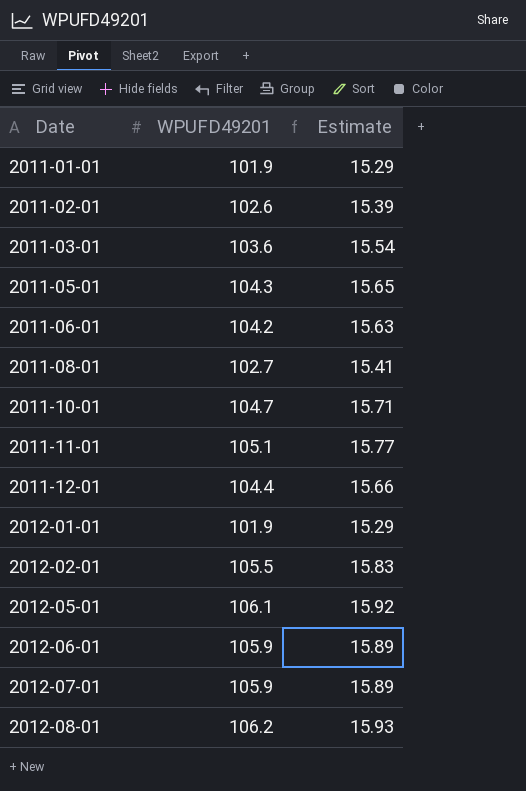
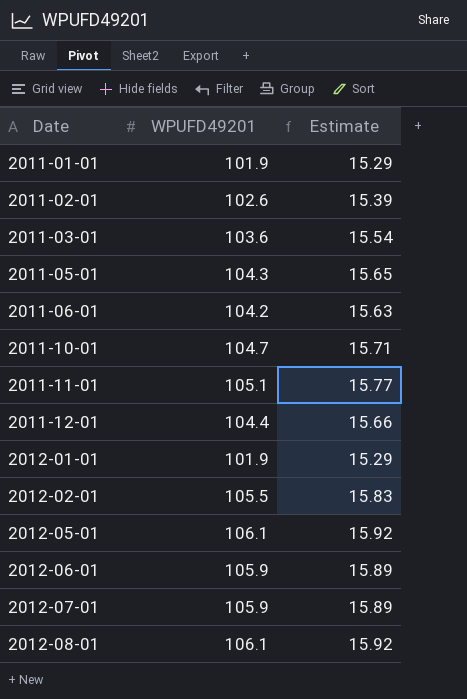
row 2011-08-01: 102.7 | 15.41 -> none
2012-08-01 | WPUFD49201: 106.2 -> 106.1
2012-08-01 | Estimate: 15.93 -> 15.92

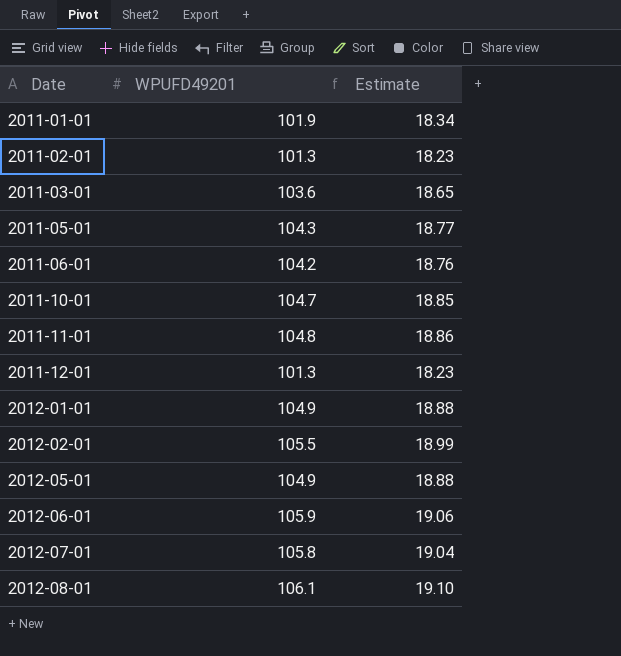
column Estimate | formula: [WPUFD49201] * 0.15 -> [WPUFD49201] * 0.18
2011-02-01 | WPUFD49201: 102.6 -> 101.3
2011-11-01 | WPUFD49201: 105.1 -> 104.8
2011-12-01 | WPUFD49201: 104.4 -> 101.3
2012-01-01 | WPUFD49201: 101.9 -> 104.9
2012-05-01 | WPUFD49201: 106.1 -> 104.9
2012-07-01 | WPUFD49201: 105.9 -> 105.8

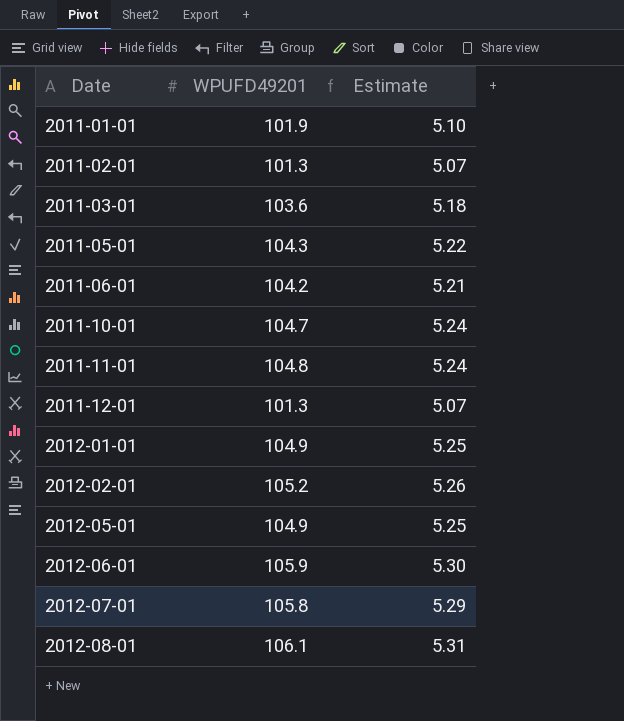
column Estimate | formula: [WPUFD49201] * 0.18 -> [WPUFD49201] * 0.05
2012-02-01 | WPUFD49201: 105.5 -> 105.2

